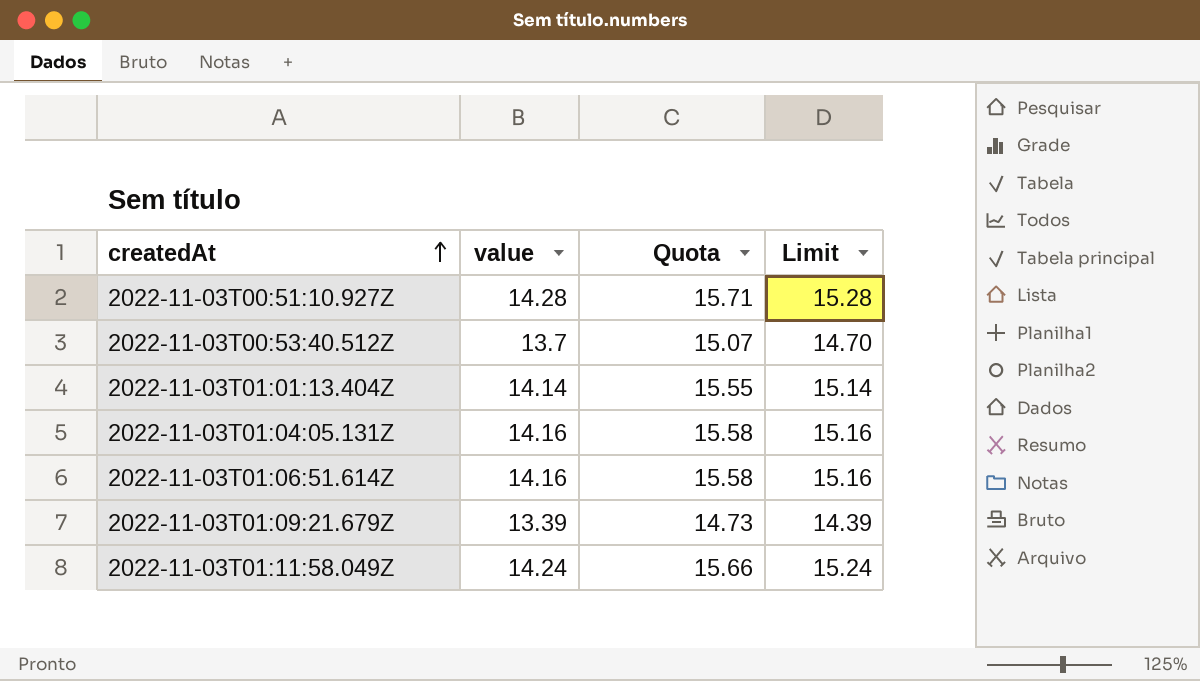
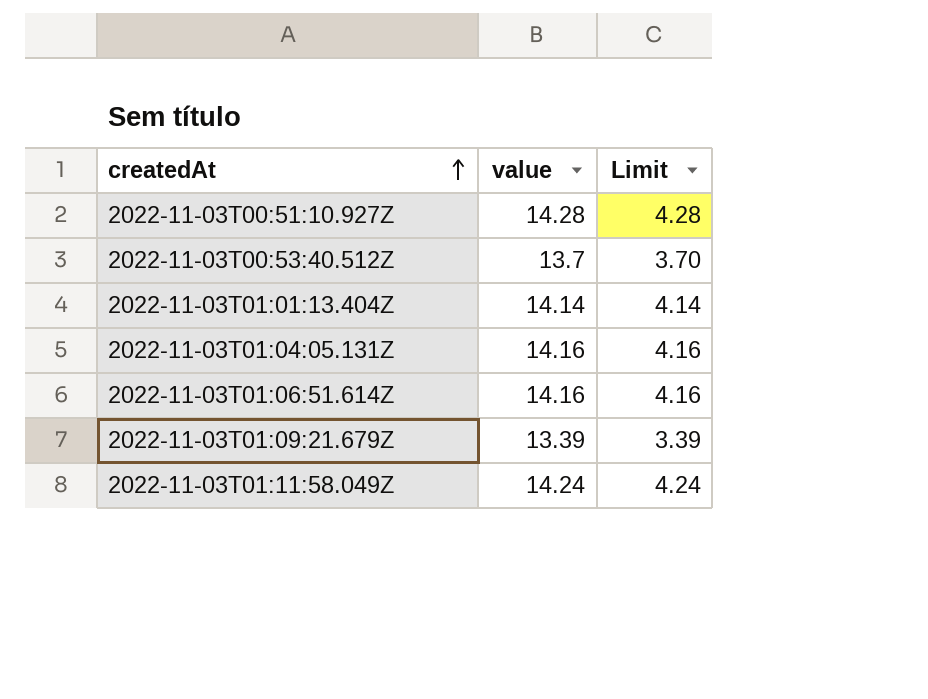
column Quota | formula: [value] * 1.1 -> none
column Limit | formula: [value] + 1 -> [value] - 10

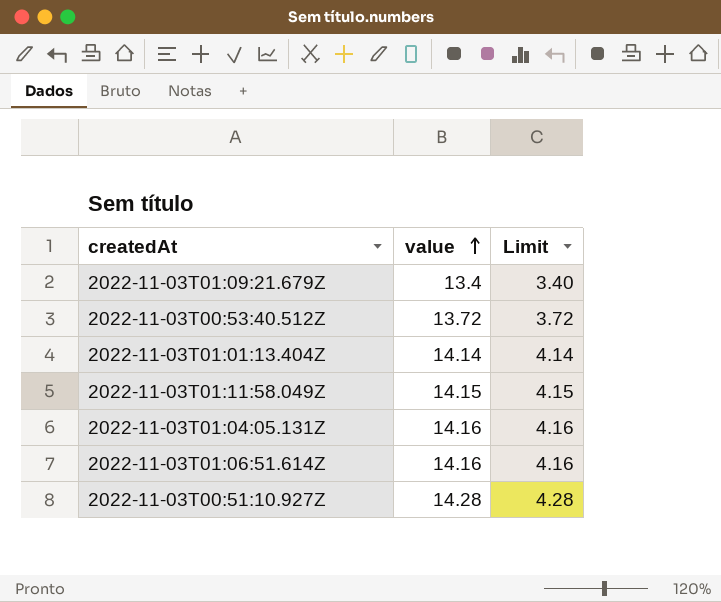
row order: createdAt ascending -> value ascending
2022-11-03T01:09:21.679Z | value: 13.39 -> 13.4
2022-11-03T01:09:21.679Z | Limit: 3.39 -> 3.40
2022-11-03T00:53:40.512Z | value: 13.7 -> 13.72
2022-11-03T00:53:40.512Z | Limit: 3.70 -> 3.72
2022-11-03T01:11:58.049Z | value: 14.24 -> 14.15
2022-11-03T01:11:58.049Z | Limit: 4.24 -> 4.15

